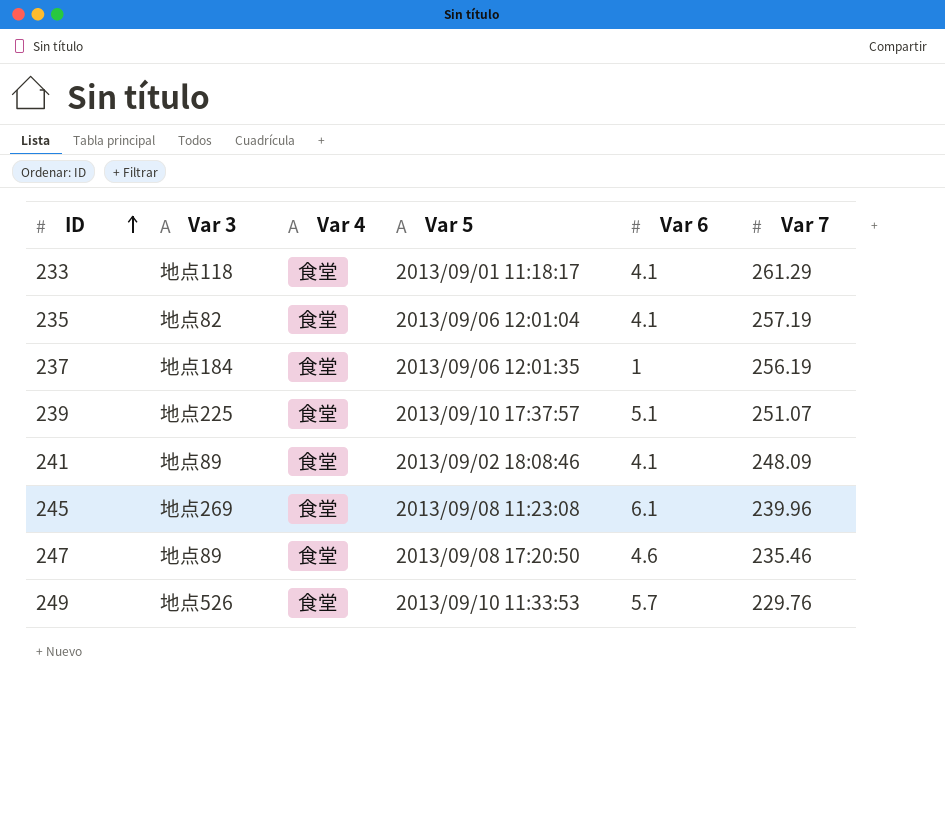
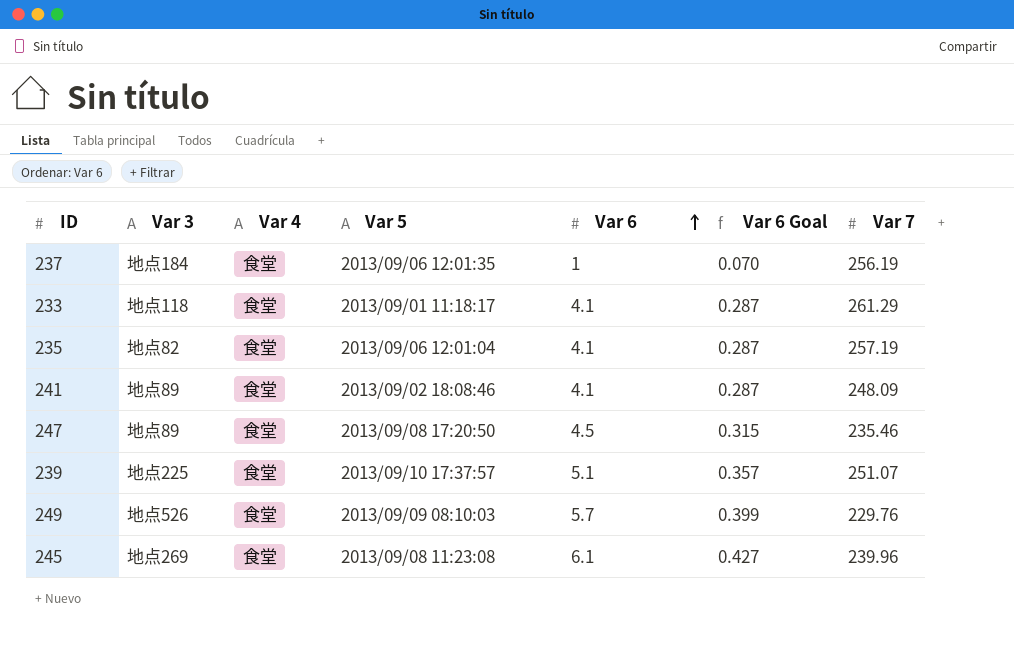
row order: ID ascending -> Var 6 ascending
column Var 6 Goal | formula: none -> [Var 6] * 0.07
247 | Var 6: 4.6 -> 4.5
249 | Var 5: 2013/09/10 11:33:53 -> 2013/09/09 08:10:03

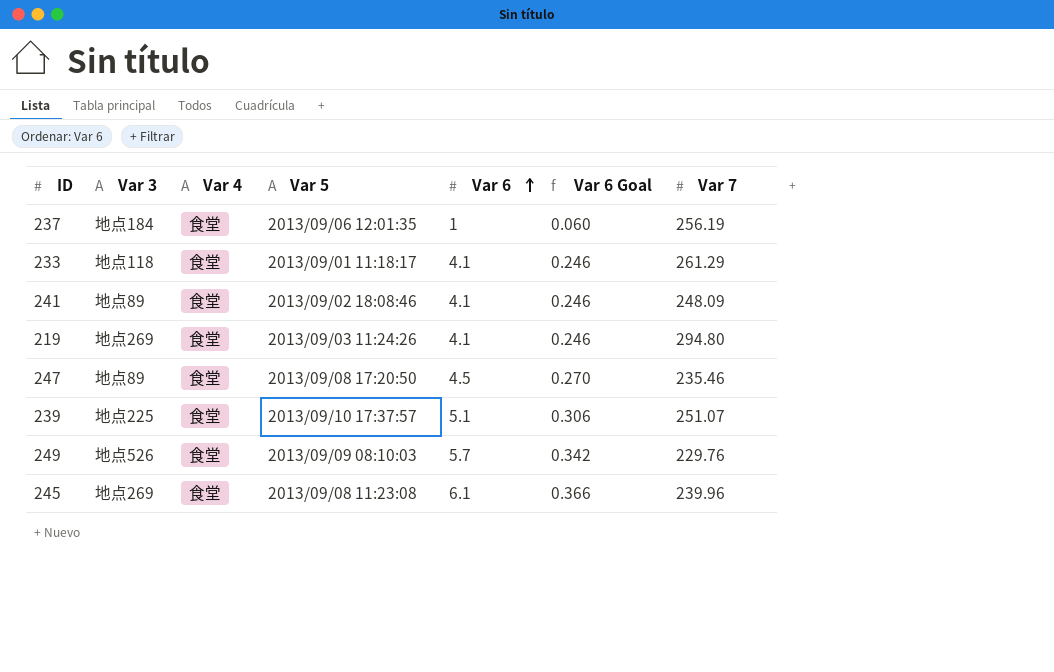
column Var 6 Goal | formula: [Var 6] * 0.07 -> [Var 6] * 0.06
row 235: 地点82 | 食堂 | 2013/09/06 12:01:04 | 4.1 | 0.287 | 257.19 -> none
row 219: none -> 地点269 | 食堂 | 2013/09/03 11:24:26 | 4.1 | 0.246 | 294.80

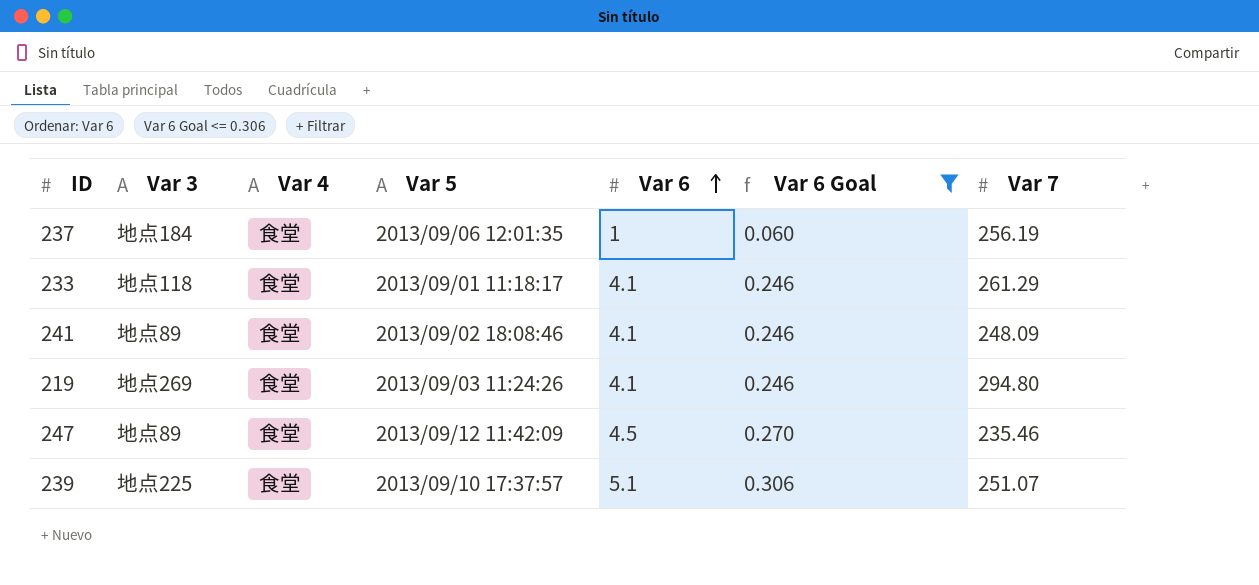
filter: none -> Var 6 Goal <= 0.306
247 | Var 5: 2013/09/08 17:20:50 -> 2013/09/12 11:42:09

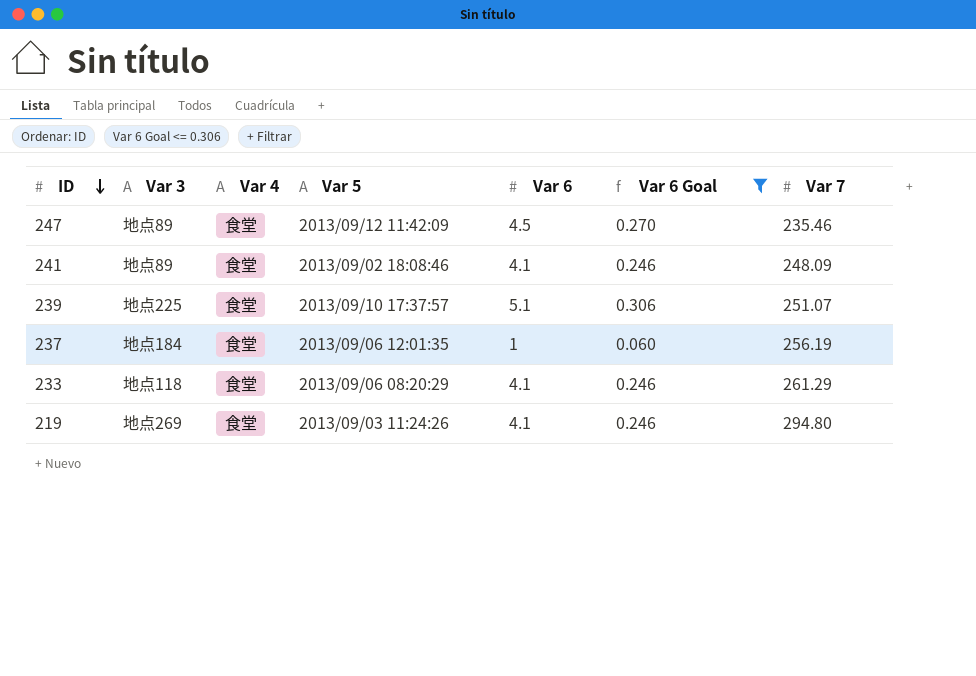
row order: Var 6 ascending -> ID descending
233 | Var 5: 2013/09/01 11:18:17 -> 2013/09/06 08:20:29

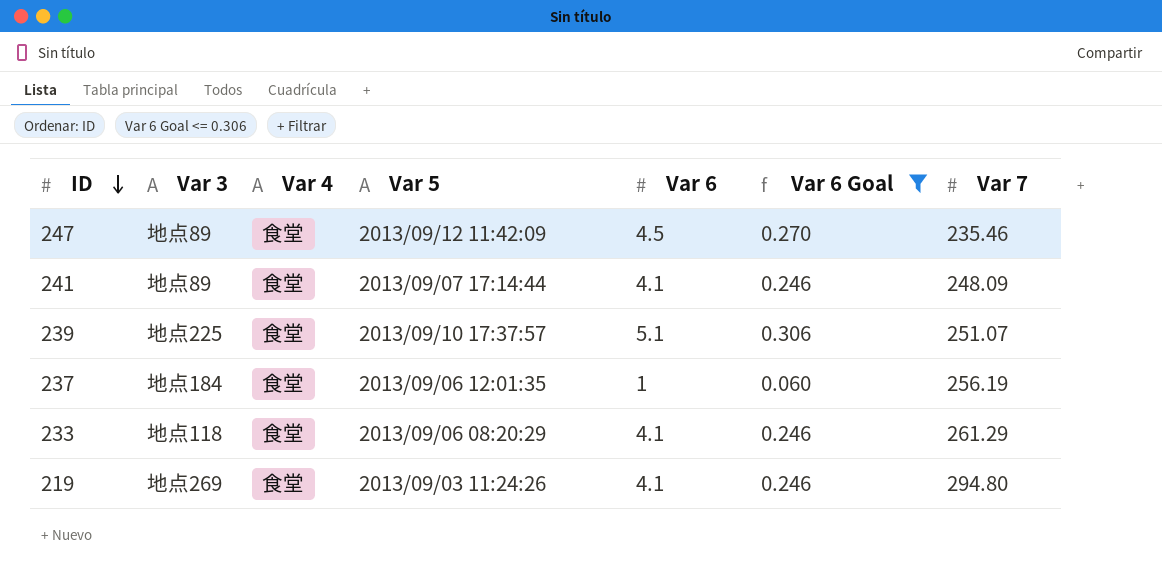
241 | Var 5: 2013/09/02 18:08:46 -> 2013/09/07 17:14:44

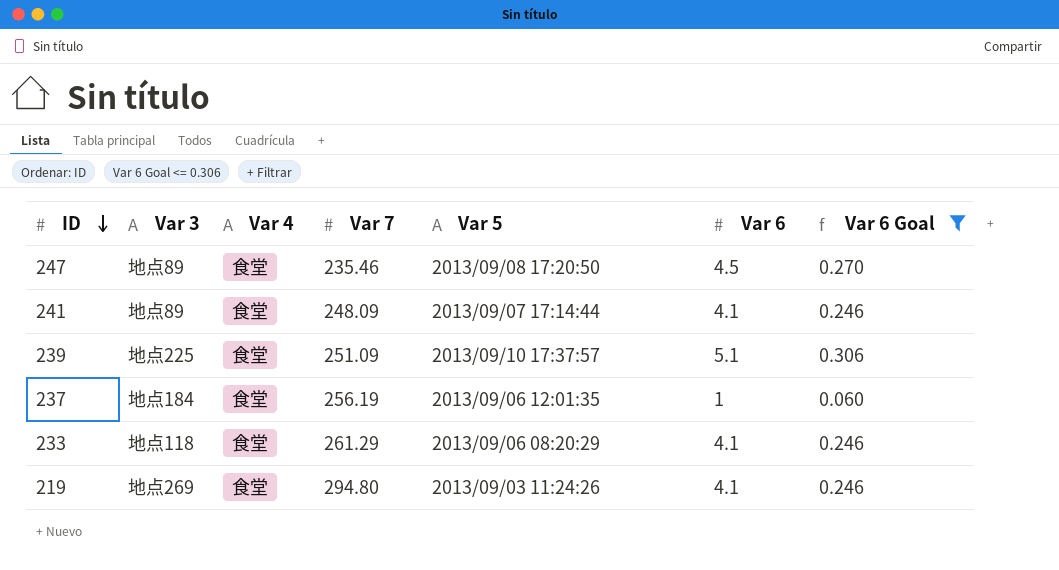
column Var 7 | position: 7 -> 4
247 | Var 5: 2013/09/12 11:42:09 -> 2013/09/08 17:20:50
239 | Var 7: 251.07 -> 251.09

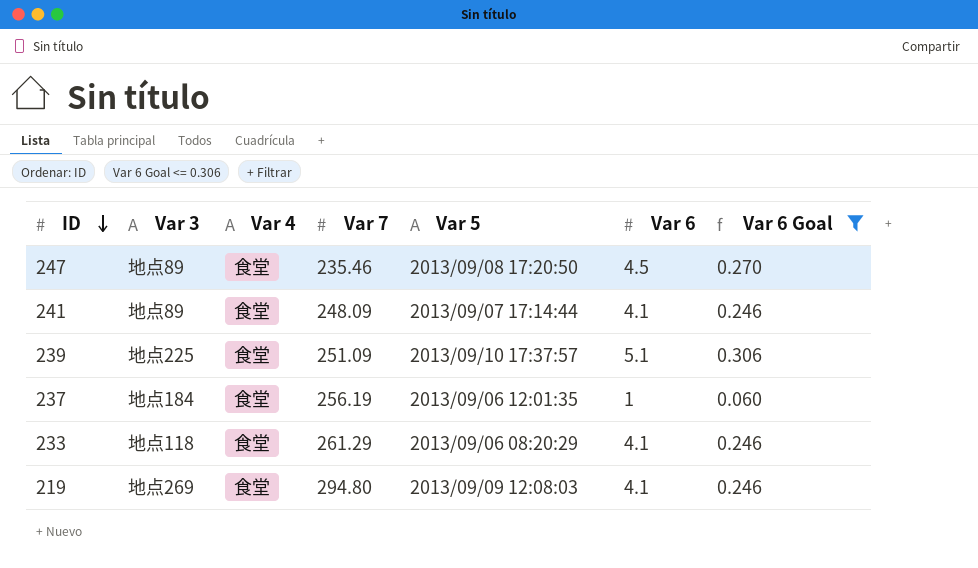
219 | Var 5: 2013/09/03 11:24:26 -> 2013/09/09 12:08:03

